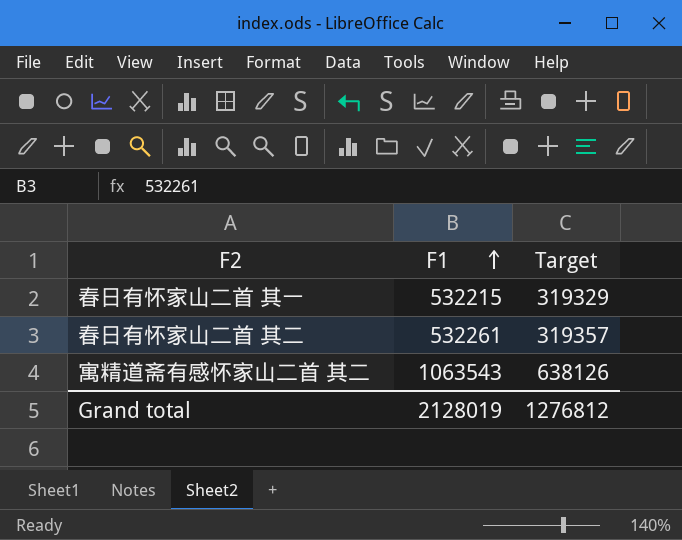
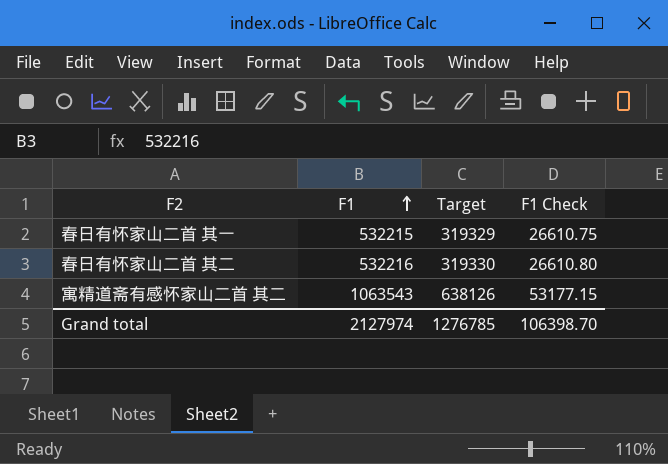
column F1 Check | formula: none -> [F1] * 0.05
春日有怀家山二首 其二 | F1: 532261 -> 532216
春日有怀家山二首 其二 | Target: 319357 -> 319330
Grand total | F1: 2128019 -> 2127974
Grand total | Target: 1276812 -> 1276785

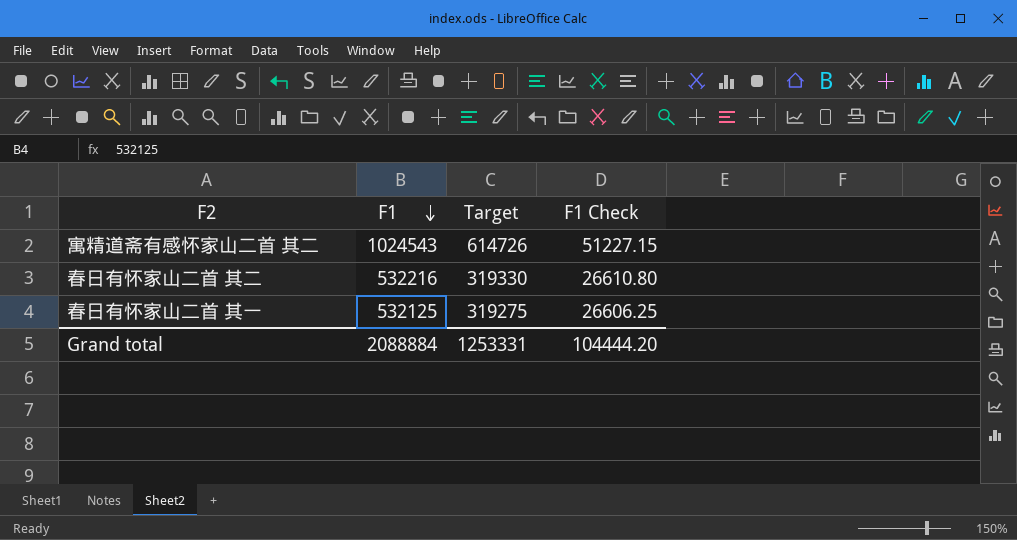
row order: F1 ascending -> F1 descending
寓精道斋有感怀家山二首 其二 | F1: 1063543 -> 1024543
寓精道斋有感怀家山二首 其二 | Target: 638126 -> 614726
寓精道斋有感怀家山二首 其二 | F1 Check: 53177.15 -> 51227.15
春日有怀家山二首 其一 | F1: 532215 -> 532125
春日有怀家山二首 其一 | Target: 319329 -> 319275
春日有怀家山二首 其一 | F1 Check: 26610.75 -> 26606.25
Grand total | F1: 2127974 -> 2088884
Grand total | Target: 1276785 -> 1253331
Grand total | F1 Check: 106398.70 -> 104444.20

